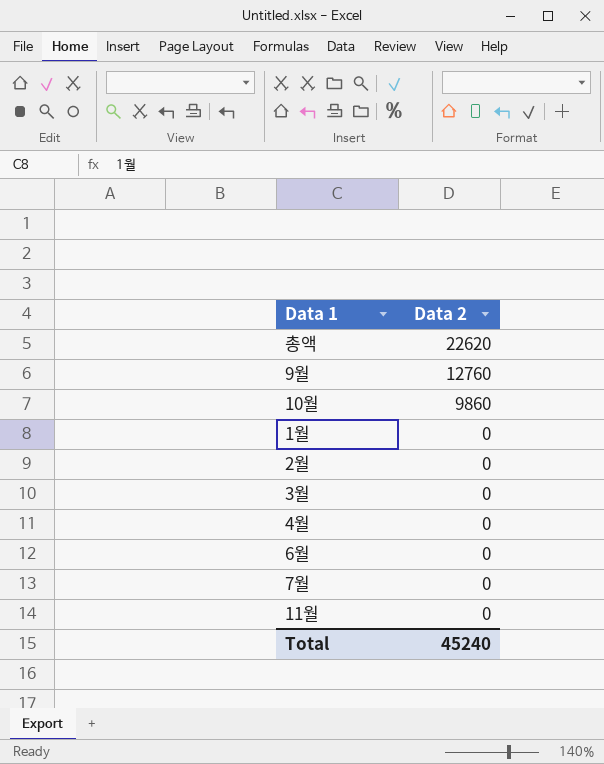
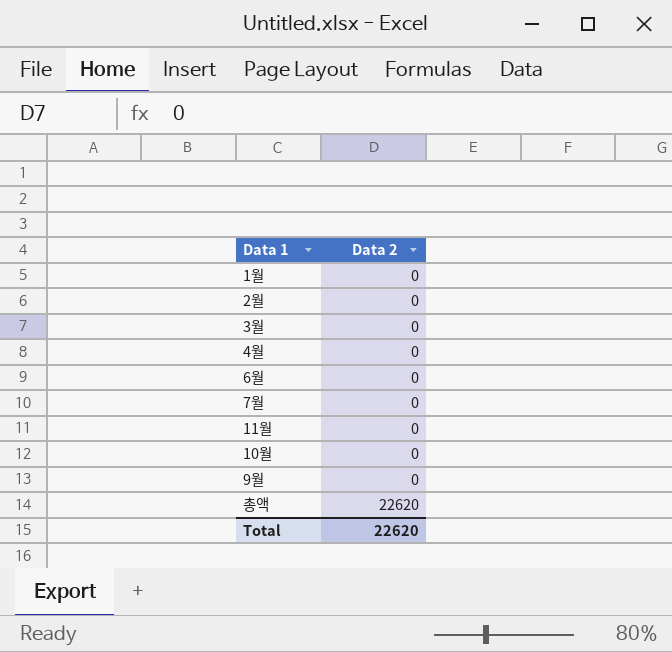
row order: Data 2 descending -> Data 2 ascending
10월 | Data 2: 9860 -> 0
9월 | Data 2: 12760 -> 0
Total | Data 2: 45240 -> 22620

